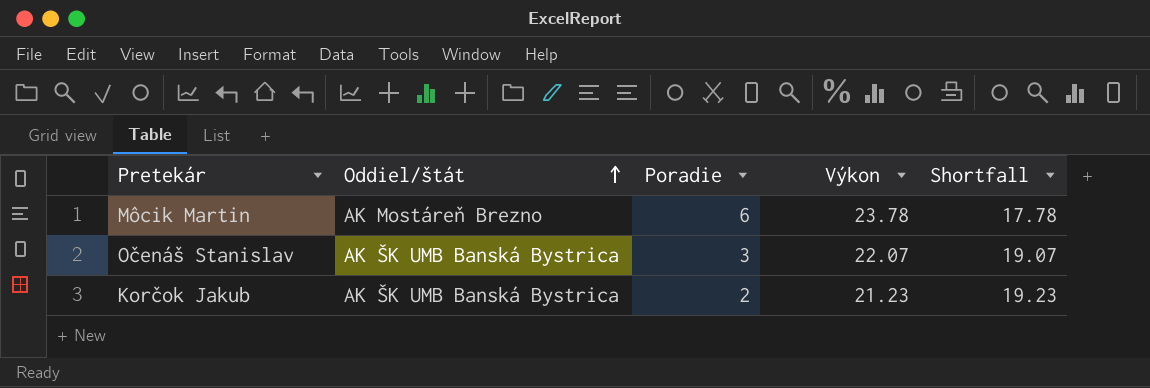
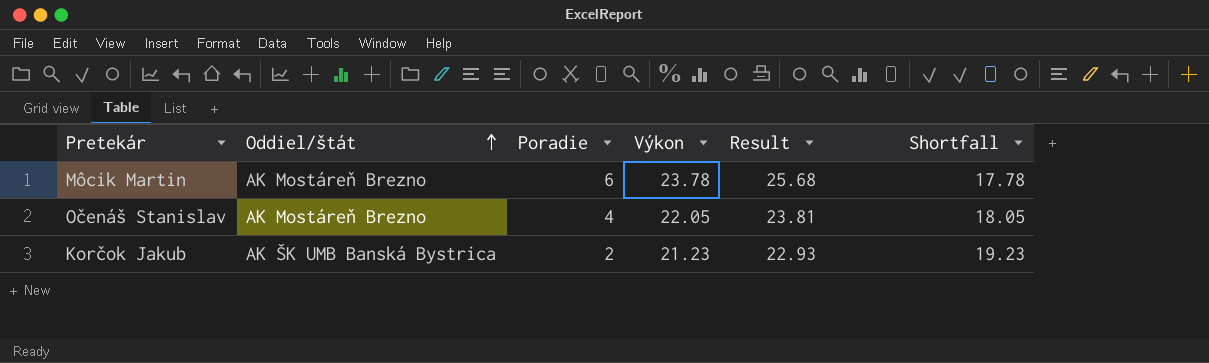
column Result | formula: none -> [Výkon] * 1.08
Očenáš Stanislav | Oddiel/štát: AK ŠK UMB Banská Bystrica -> AK Mostáreň Brezno
Očenáš Stanislav | Poradie: 3 -> 4
Očenáš Stanislav | Výkon: 22.07 -> 22.05
Očenáš Stanislav | Shortfall: 19.07 -> 18.05

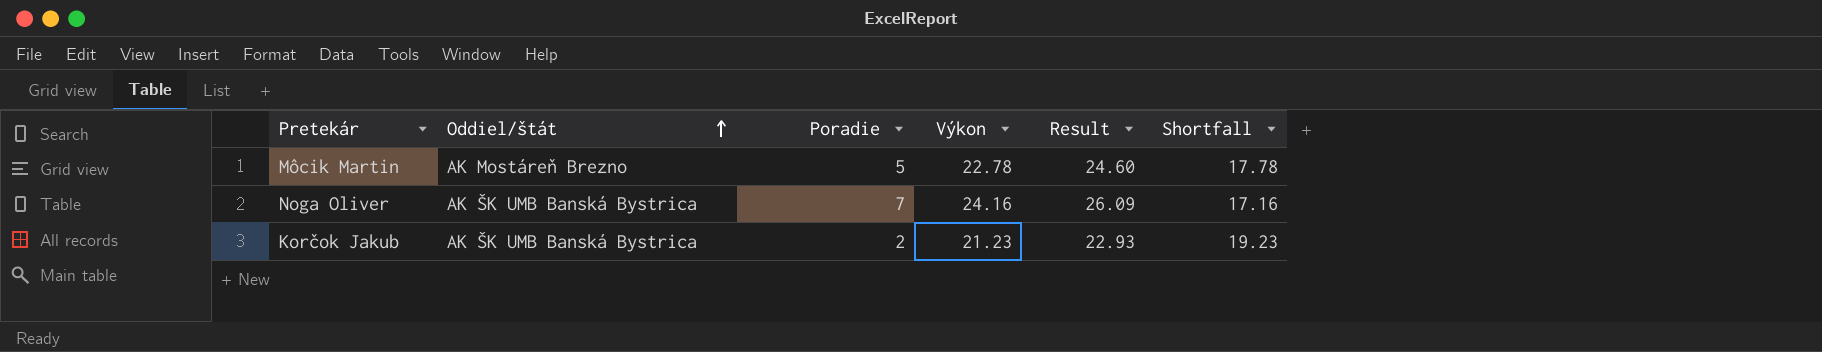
row Očenáš Stanislav: AK Mostáreň Brezno | 4 | 22.05 | 23.81 | 18.05 -> none
Môcik Martin | Poradie: 6 -> 5
Môcik Martin | Výkon: 23.78 -> 22.78
Môcik Martin | Result: 25.68 -> 24.60
row Noga Oliver: none -> AK ŠK UMB Banská Bystrica | 7 | 24.16 | 26.09 | 17.16

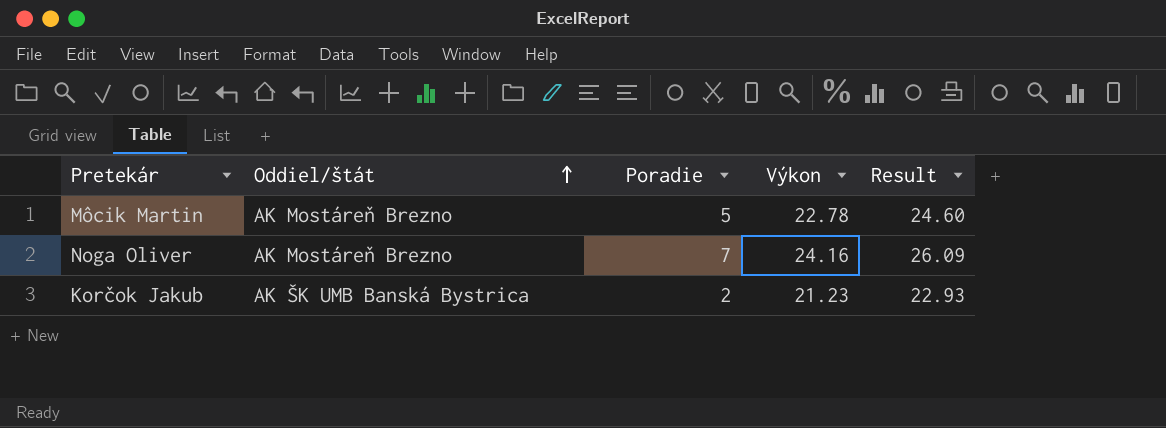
column Shortfall | formula: [Výkon] - [Poradie] -> none
Noga Oliver | Oddiel/štát: AK ŠK UMB Banská Bystrica -> AK Mostáreň Brezno

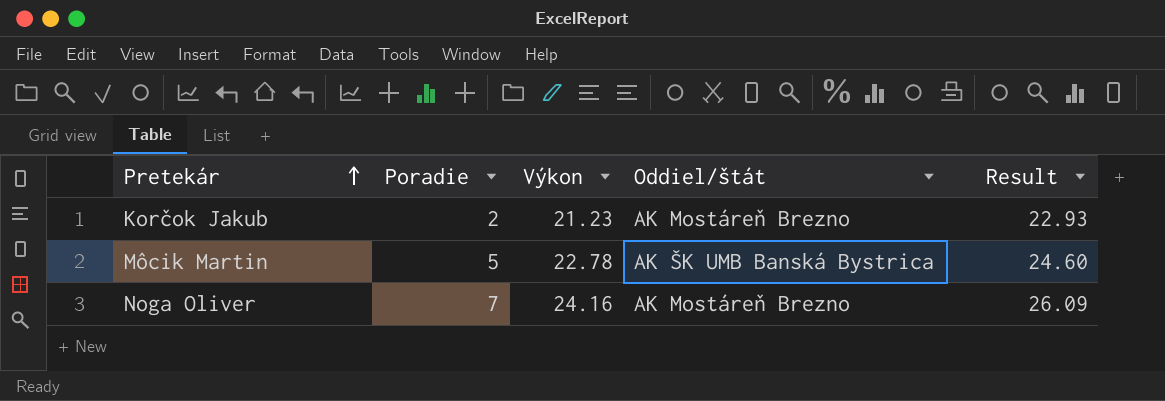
row order: Oddiel/štát ascending -> Pretekár ascending
column Oddiel/štát | position: 2 -> 4
Korčok Jakub | Oddiel/štát: AK ŠK UMB Banská Bystrica -> AK Mostáreň Brezno
Môcik Martin | Oddiel/štát: AK Mostáreň Brezno -> AK ŠK UMB Banská Bystrica

